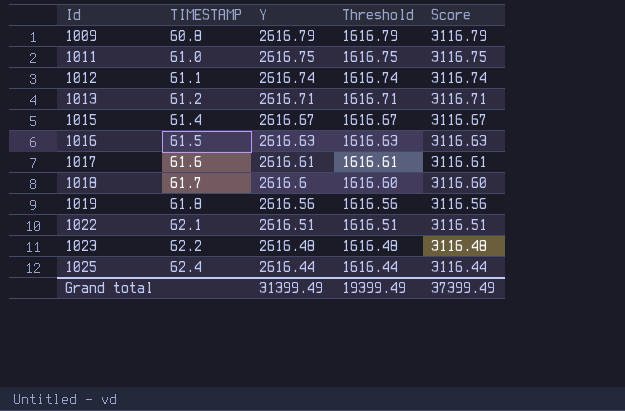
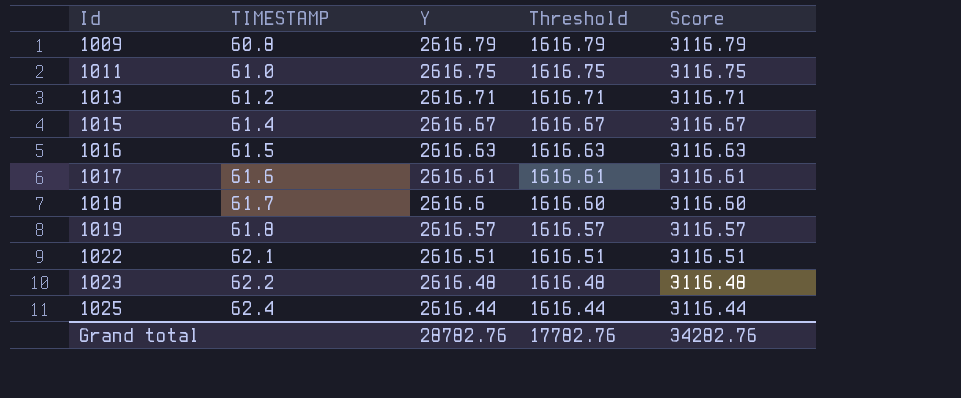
row 1012: 61.1 | 2616.74 | 1616.74 | 3116.74 -> none
1019 | Y: 2616.56 -> 2616.57
1019 | Threshold: 1616.56 -> 1616.57
1019 | Score: 3116.56 -> 3116.57
Grand total | Y: 31399.49 -> 28782.76
Grand total | Threshold: 19399.49 -> 17782.76
Grand total | Score: 37399.49 -> 34282.76

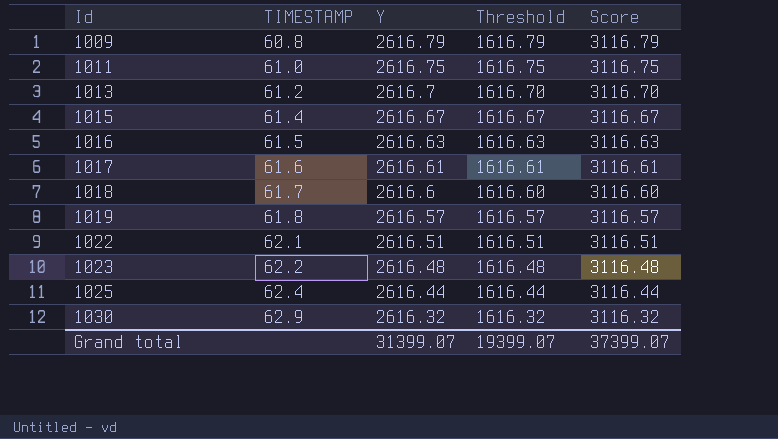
1013 | Y: 2616.71 -> 2616.7
1013 | Threshold: 1616.71 -> 1616.70
1013 | Score: 3116.71 -> 3116.70
row 1030: none -> 62.9 | 2616.32 | 1616.32 | 3116.32
Grand total | Y: 28782.76 -> 31399.07
Grand total | Threshold: 17782.76 -> 19399.07
Grand total | Score: 34282.76 -> 37399.07

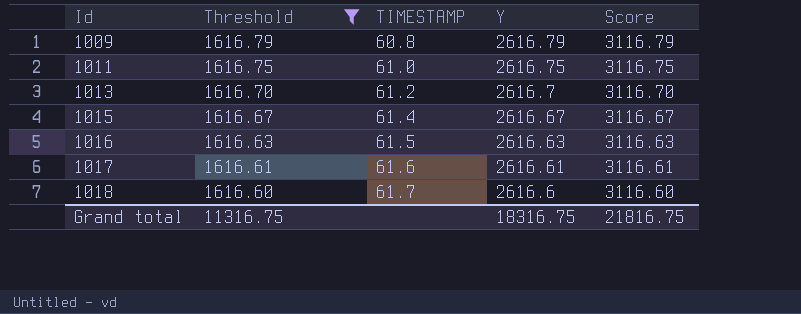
filter: none -> Threshold >= 1616.60
column Threshold | position: 4 -> 2
Grand total | Threshold: 19399.07 -> 11316.75
Grand total | Y: 31399.07 -> 18316.75
Grand total | Score: 37399.07 -> 21816.75

